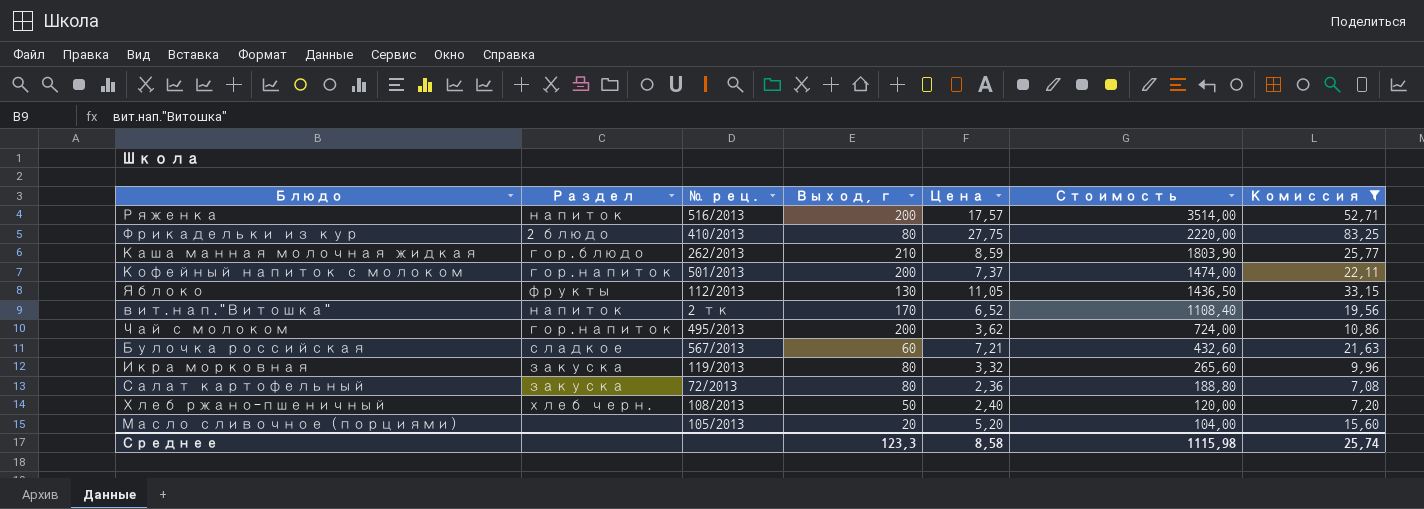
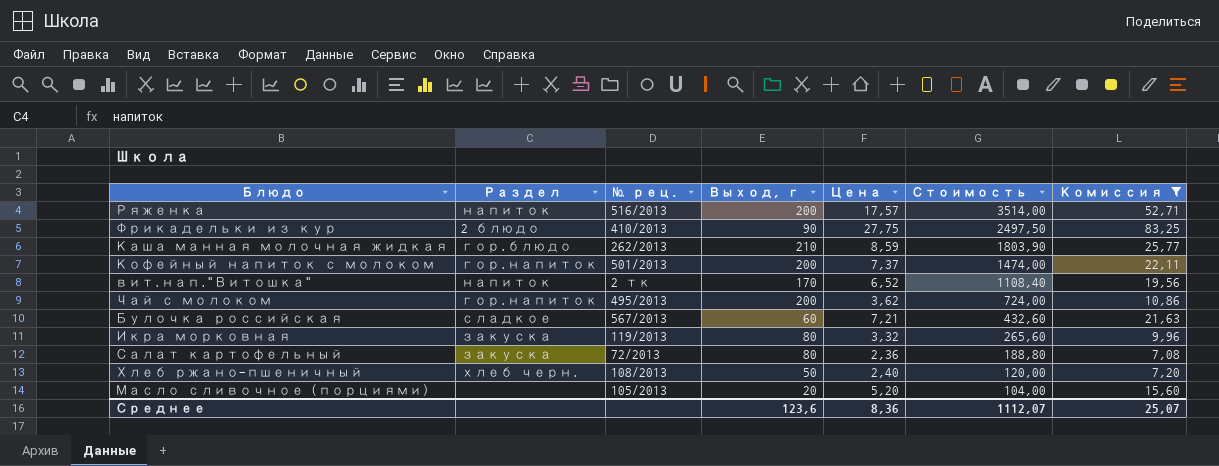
row Яблоко: фрукты | 112/2013 | 130 | 11,05 | 1436,50 | 33,15 -> none
Фрикадельки из кур | Выход, г: 80 -> 90
Фрикадельки из кур | Стоимость: 2220,00 -> 2497,50
Среднее | Выход, г: 123,3 -> 123,6
Среднее | Цена: 8,58 -> 8,36
Среднее | Стоимость: 1115,98 -> 1112,07
Среднее | Комиссия: 25,74 -> 25,07

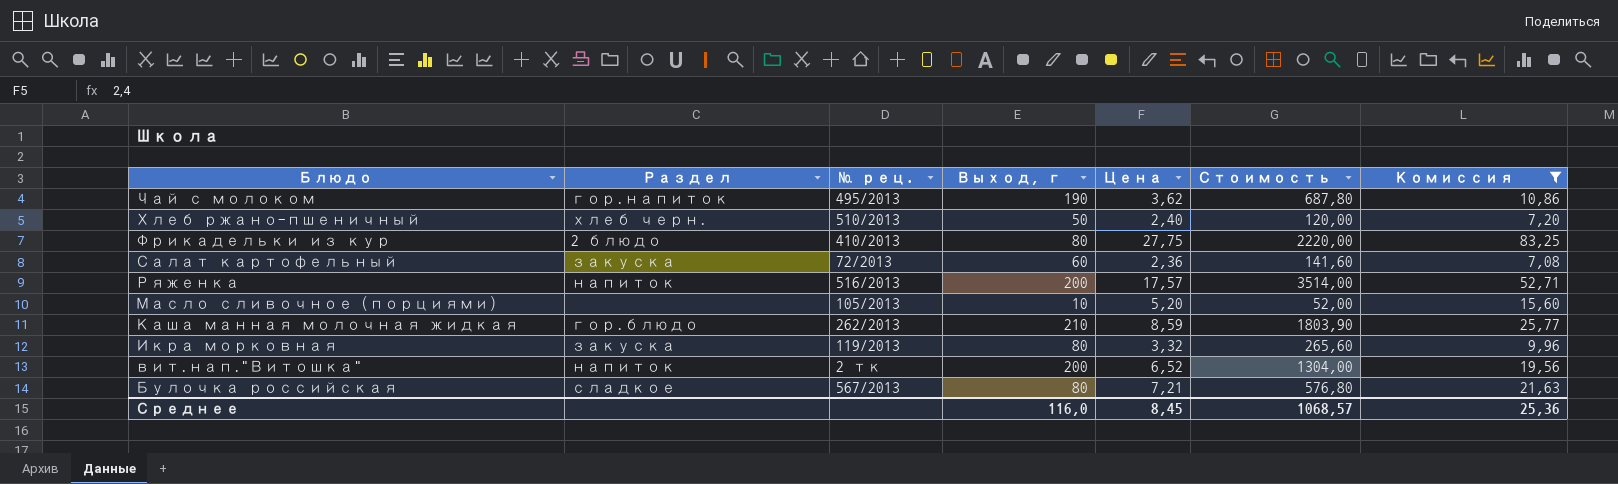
row order: Стоимость descending -> Блюдо descending
row Кофейный напиток с молоком: гор.напиток | 501/2013 | 200 | 7,37 | 1474,00 | 22,11 -> none
Чай с молоком | Выход, г: 200 -> 190
Чай с молоком | Стоимость: 724,00 -> 687,80
Хлеб ржано-пшеничный | № рец.: 108/2013 -> 510/2013
Фрикадельки из кур | Выход, г: 90 -> 80
Фрикадельки из кур | Стоимость: 2497,50 -> 2220,00
Салат картофельный | Выход, г: 80 -> 60
Салат картофельный | Стоимость: 188,80 -> 141,60
Масло сливочное (порциями) | Выход, г: 20 -> 10
Масло сливочное (порциями) | Стоимость: 104,00 -> 52,00
вит.нап."Витошка" | Выход, г: 170 -> 200
вит.нап."Витошка" | Стоимость: 1108,40 -> 1304,00
Булочка российская | Выход, г: 60 -> 80
Булочка российская | Стоимость: 432,60 -> 576,80
Среднее | Выход, г: 123,6 -> 116,0
Среднее | Цена: 8,36 -> 8,45
Среднее | Стоимость: 1112,07 -> 1068,57
Среднее | Комиссия: 25,07 -> 25,36

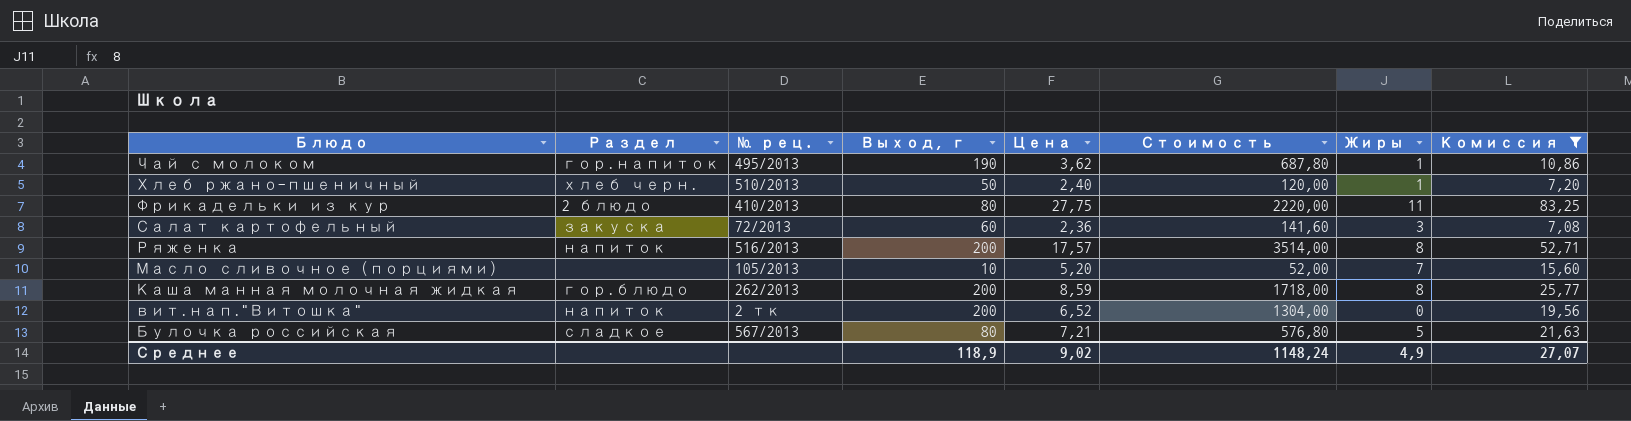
column Жиры | position: none -> 7
row Икра морковная: закуска | 119/2013 | 80 | 3,32 | 265,60 | 9,96 -> none
Каша манная молочная жидкая | Выход, г: 210 -> 200
Каша манная молочная жидкая | Стоимость: 1803,90 -> 1718,00
Среднее | Выход, г: 116,0 -> 118,9
Среднее | Цена: 8,45 -> 9,02
Среднее | Стоимость: 1068,57 -> 1148,24
Среднее | Комиссия: 25,36 -> 27,07

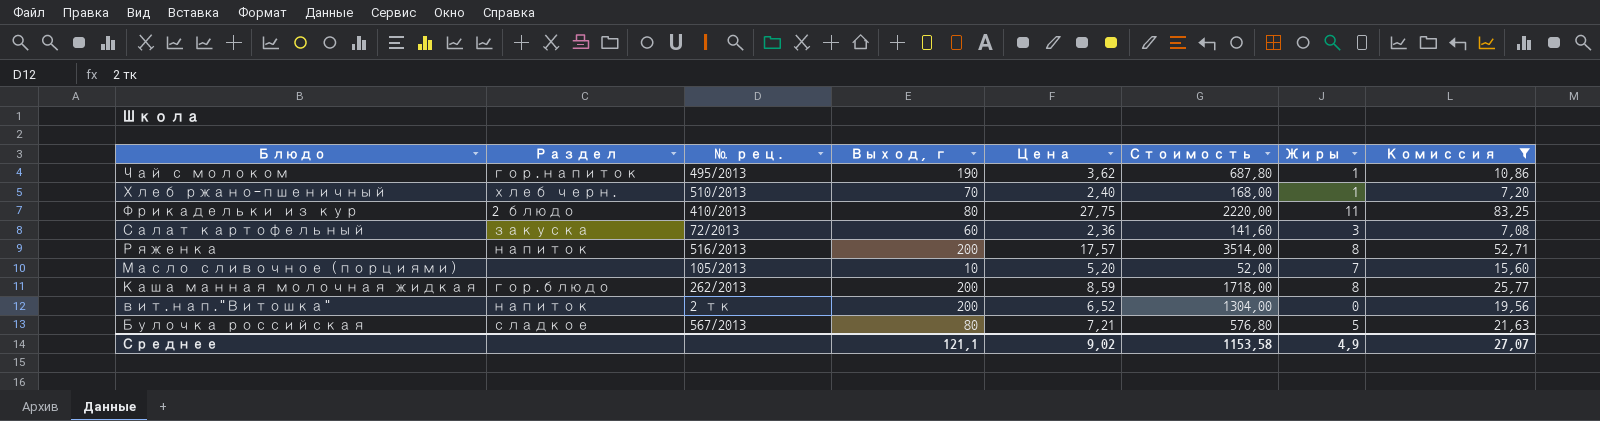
Хлеб ржано-пшеничный | Выход, г: 50 -> 70
Хлеб ржано-пшеничный | Стоимость: 120,00 -> 168,00
Среднее | Выход, г: 118,9 -> 121,1
Среднее | Стоимость: 1148,24 -> 1153,58

